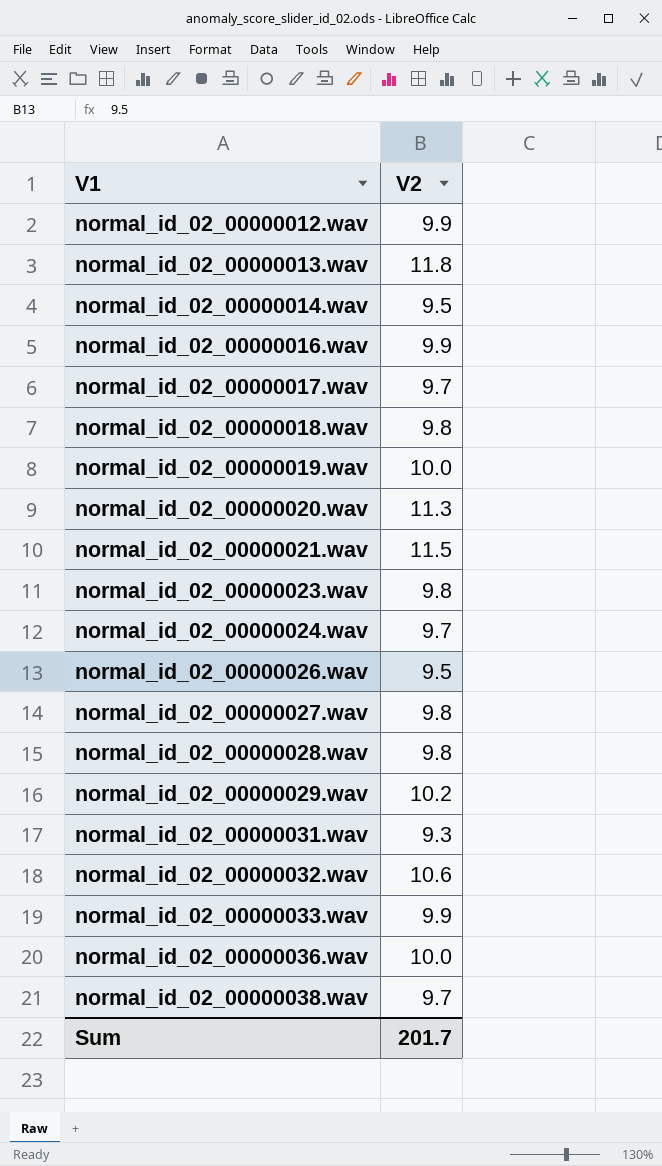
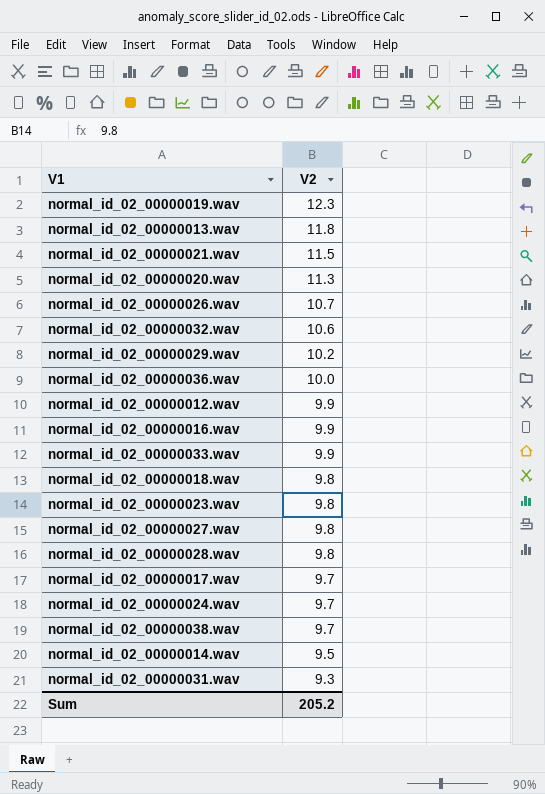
row order: V1 ascending -> V2 descending
normal_id_02_00000019.wav | V2: 10.0 -> 12.3
normal_id_02_00000026.wav | V2: 9.5 -> 10.7
Sum | V2: 201.7 -> 205.2

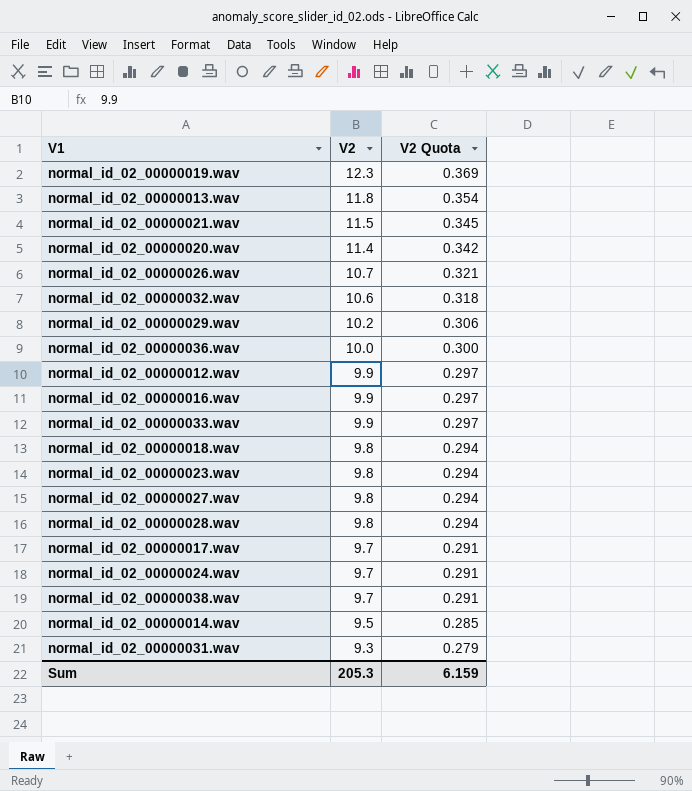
column V2 Quota | formula: none -> [V2] * 0.03
normal_id_02_00000020.wav | V2: 11.3 -> 11.4
Sum | V2: 205.2 -> 205.3

